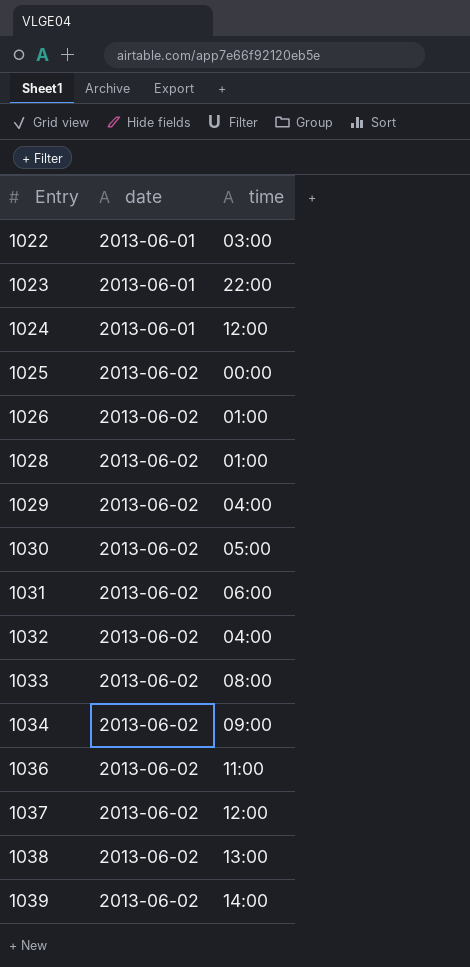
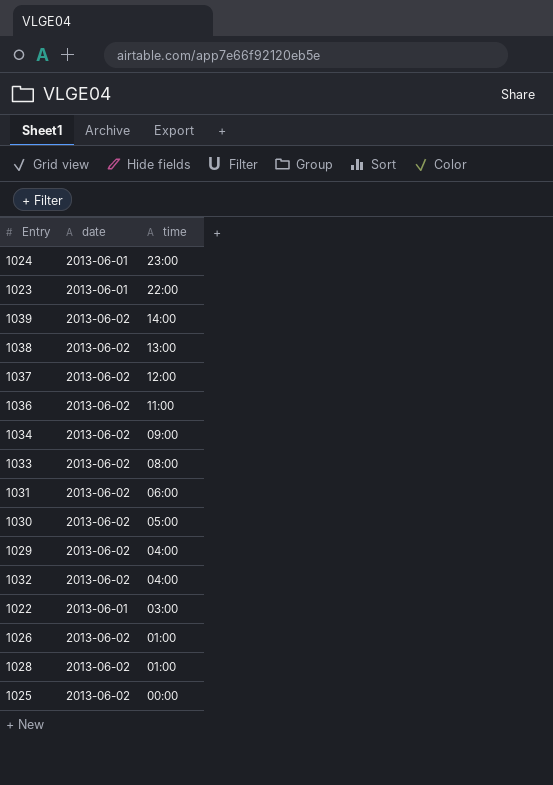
row order: Entry ascending -> time descending
1024 | time: 12:00 -> 23:00

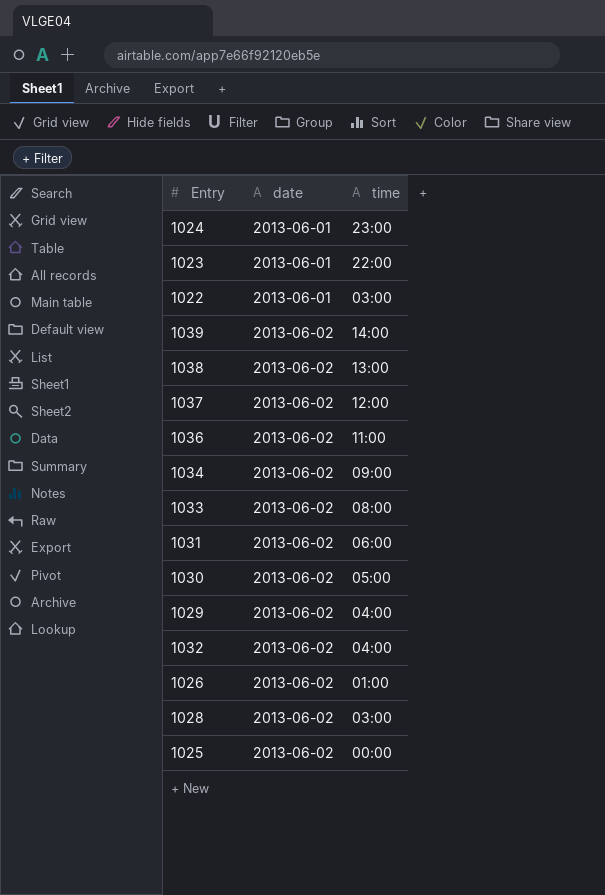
row order: time descending -> date ascending
1028 | time: 01:00 -> 03:00

